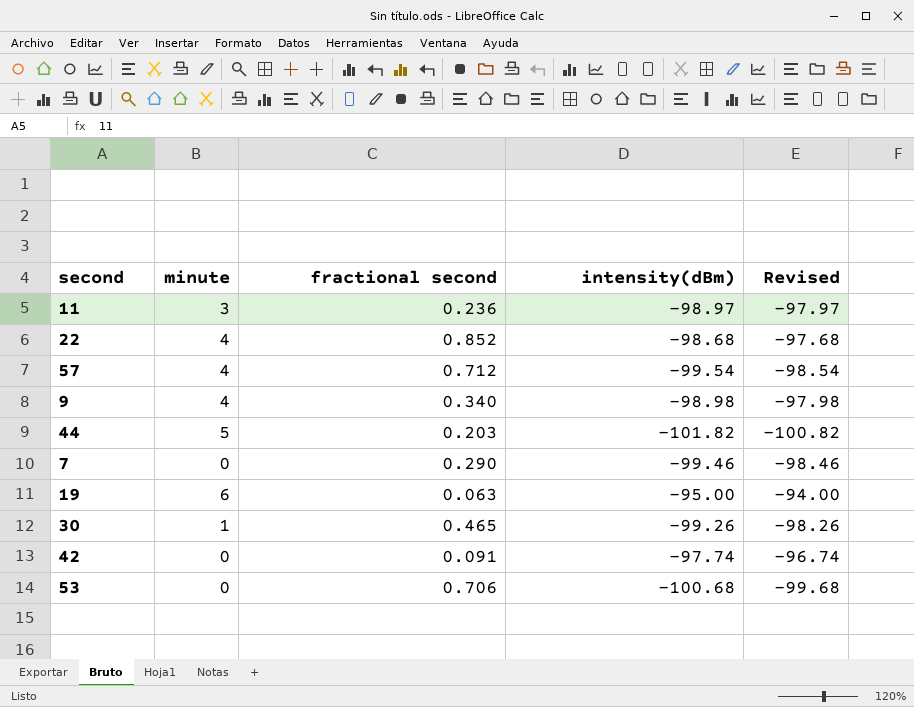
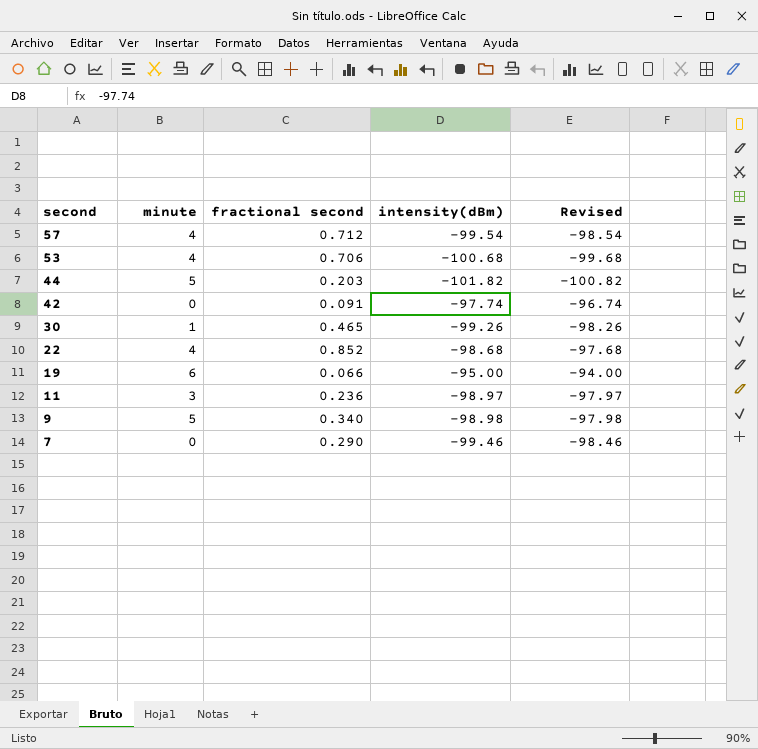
row order: none -> second descending
53 | minute: 0 -> 4
19 | fractional second: 0.063 -> 0.066
9 | minute: 4 -> 5

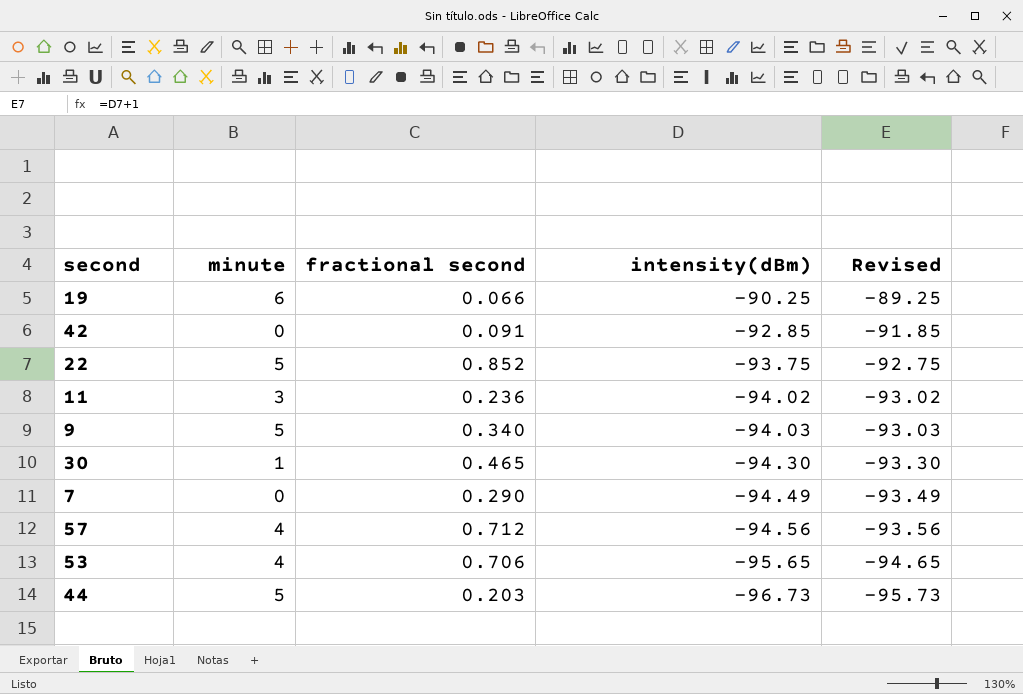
row order: second descending -> intensity(dBm) descending
19 | intensity(dBm): -95.00 -> -90.25
19 | Revised: -94.00 -> -89.25
42 | intensity(dBm): -97.74 -> -92.85
42 | Revised: -96.74 -> -91.85
22 | minute: 4 -> 5
22 | intensity(dBm): -98.68 -> -93.75
22 | Revised: -97.68 -> -92.75
11 | intensity(dBm): -98.97 -> -94.02
11 | Revised: -97.97 -> -93.02
9 | intensity(dBm): -98.98 -> -94.03
9 | Revised: -97.98 -> -93.03
30 | intensity(dBm): -99.26 -> -94.30
30 | Revised: -98.26 -> -93.30
7 | intensity(dBm): -99.46 -> -94.49
7 | Revised: -98.46 -> -93.49
57 | intensity(dBm): -99.54 -> -94.56
57 | Revised: -98.54 -> -93.56
53 | intensity(dBm): -100.68 -> -95.65
53 | Revised: -99.68 -> -94.65
44 | intensity(dBm): -101.82 -> -96.73
44 | Revised: -100.82 -> -95.73

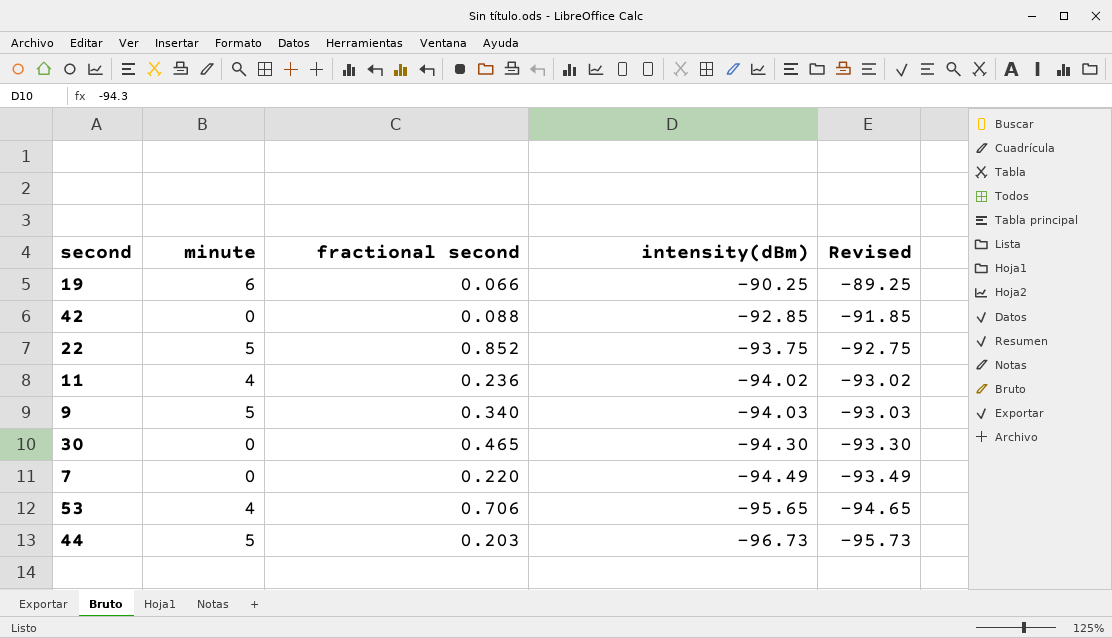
row 57: 4 | 0.712 | -94.56 | -93.56 -> none
42 | fractional second: 0.091 -> 0.088
11 | minute: 3 -> 4
30 | minute: 1 -> 0
7 | fractional second: 0.290 -> 0.220

